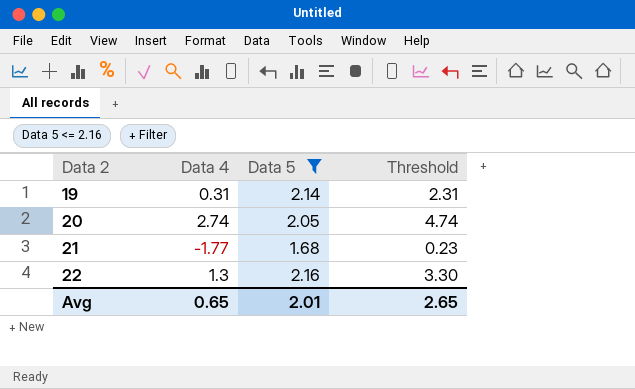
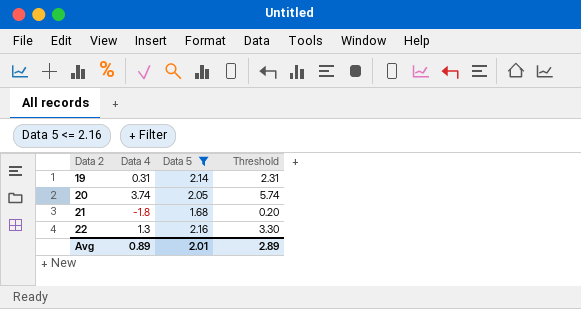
20 | Data 4: 2.74 -> 3.74
20 | Threshold: 4.74 -> 5.74
21 | Data 4: -1.77 -> -1.8
21 | Threshold: 0.23 -> 0.20
Avg | Data 4: 0.65 -> 0.89
Avg | Threshold: 2.65 -> 2.89

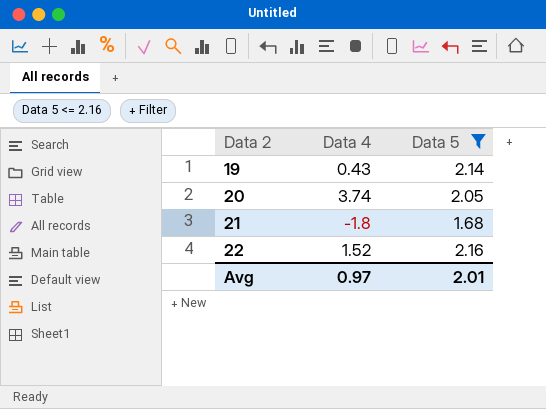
column Threshold | formula: [Data 4] + 2 -> none
19 | Data 4: 0.31 -> 0.43
22 | Data 4: 1.3 -> 1.52
Avg | Data 4: 0.89 -> 0.97

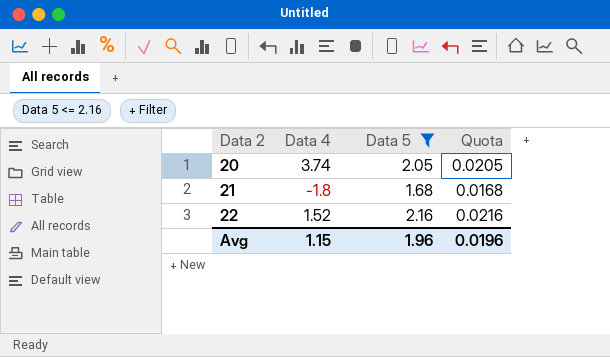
column Quota | formula: none -> [Data 5] * 0.01
row 19: 0.43 | 2.14 -> none
Avg | Data 4: 0.97 -> 1.15
Avg | Data 5: 2.01 -> 1.96

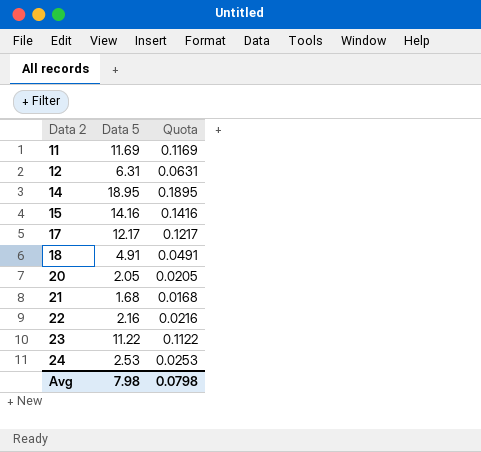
filter: Data 5 <= 2.16 -> none
column Data 4 | position: 2 -> none
Avg | Data 5: 1.96 -> 7.98
Avg | Quota: 0.0196 -> 0.0798

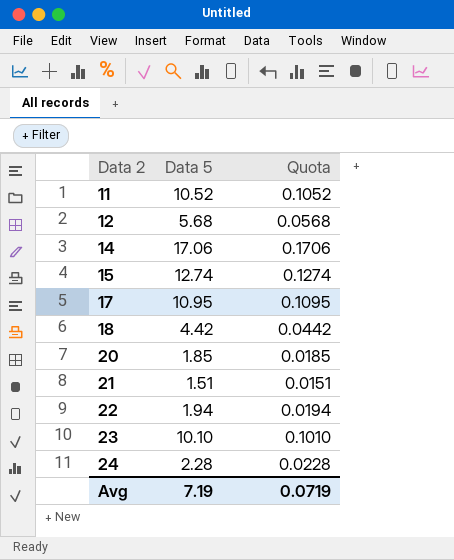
11 | Data 5: 11.69 -> 10.52
11 | Quota: 0.1169 -> 0.1052
12 | Data 5: 6.31 -> 5.68
12 | Quota: 0.0631 -> 0.0568
14 | Data 5: 18.95 -> 17.06
14 | Quota: 0.1895 -> 0.1706
15 | Data 5: 14.16 -> 12.74
15 | Quota: 0.1416 -> 0.1274
17 | Data 5: 12.17 -> 10.95
17 | Quota: 0.1217 -> 0.1095
18 | Data 5: 4.91 -> 4.42
18 | Quota: 0.0491 -> 0.0442
20 | Data 5: 2.05 -> 1.85
20 | Quota: 0.0205 -> 0.0185
21 | Data 5: 1.68 -> 1.51
21 | Quota: 0.0168 -> 0.0151
22 | Data 5: 2.16 -> 1.94
22 | Quota: 0.0216 -> 0.0194
23 | Data 5: 11.22 -> 10.10
23 | Quota: 0.1122 -> 0.1010
24 | Data 5: 2.53 -> 2.28
24 | Quota: 0.0253 -> 0.0228
Avg | Data 5: 7.98 -> 7.19
Avg | Quota: 0.0798 -> 0.0719

